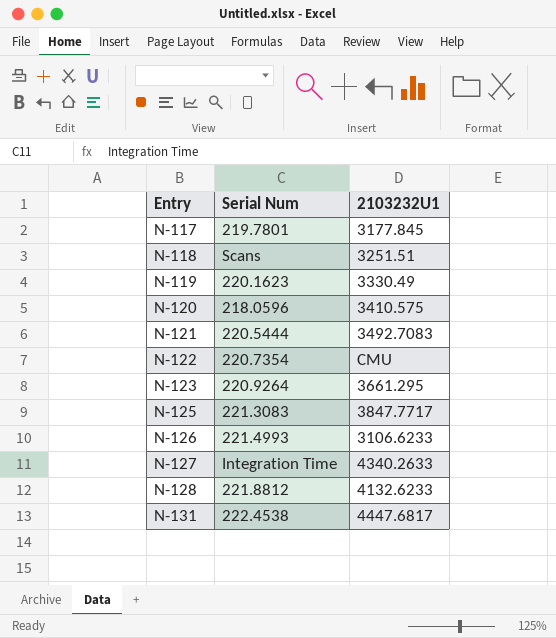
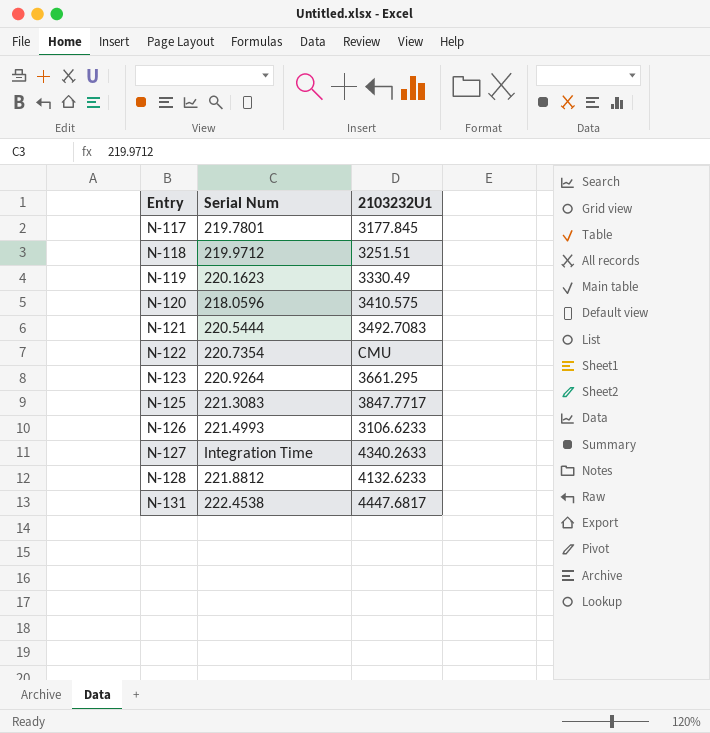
N-118 | Serial Num: Scans -> 219.9712

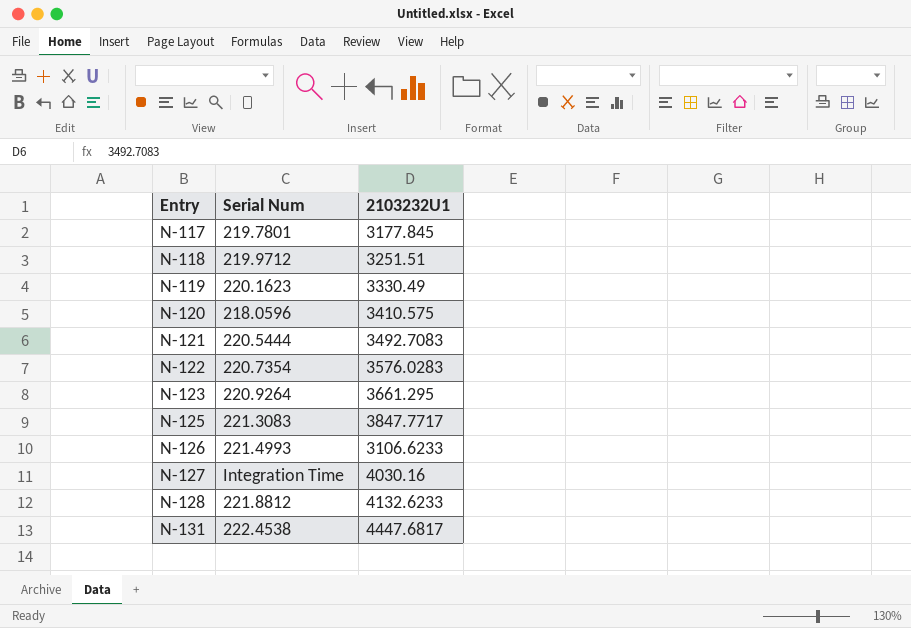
N-122 | 2103232U1: CMU -> 3576.0283
N-127 | 2103232U1: 4340.2633 -> 4030.16

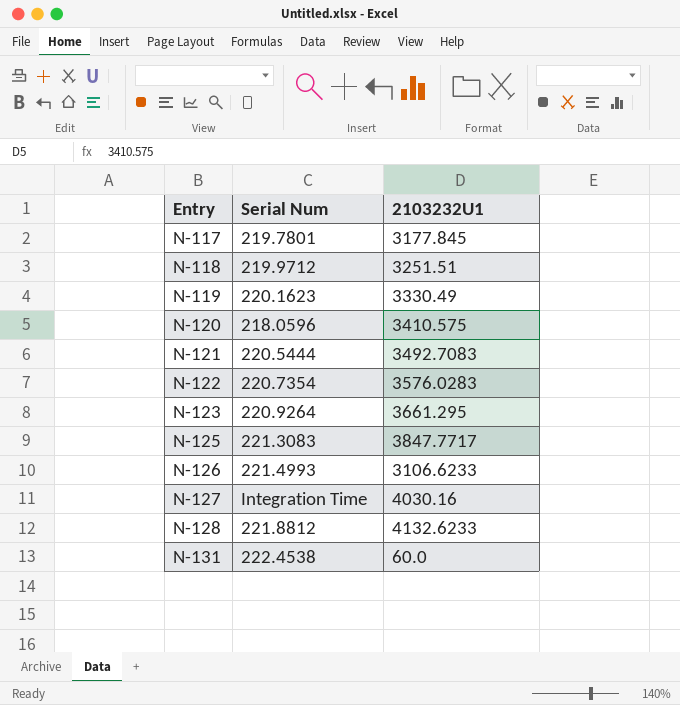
N-131 | 2103232U1: 4447.6817 -> 60.0

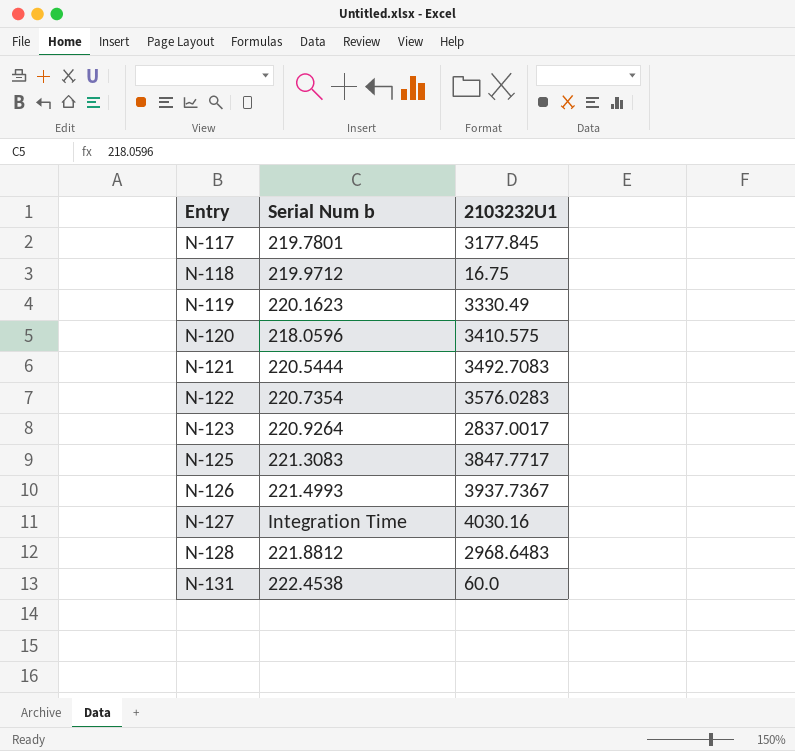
column name: Serial Num -> Serial Num b
N-118 | 2103232U1: 3251.51 -> 16.75
N-123 | 2103232U1: 3661.295 -> 2837.0017
N-126 | 2103232U1: 3106.6233 -> 3937.7367
N-128 | 2103232U1: 4132.6233 -> 2968.6483

